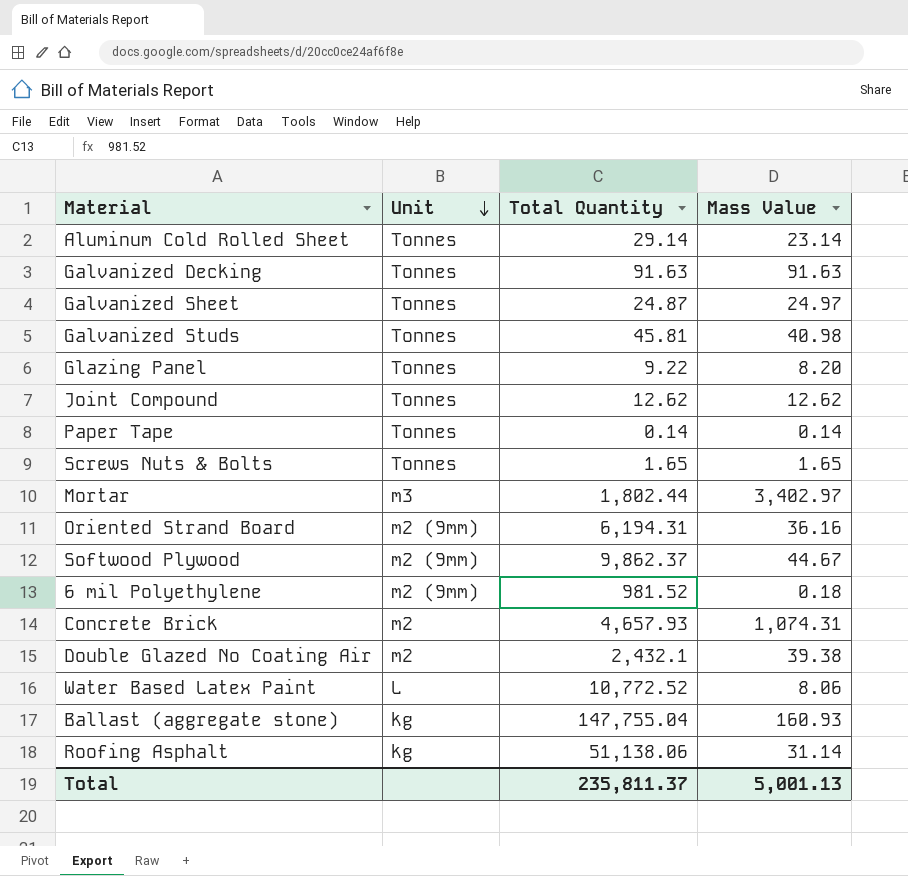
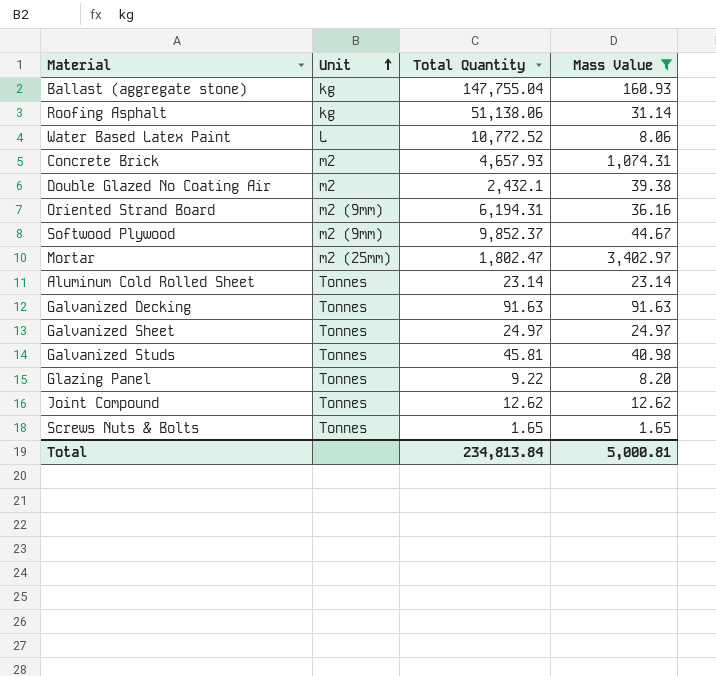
filter: none -> Mass Value >= 1.65
row order: Unit descending -> Unit ascending
Softwood Plywood | Total Quantity: 9,862.37 -> 9,852.37
Mortar | Unit: m3 -> m2 (25mm)
Mortar | Total Quantity: 1,802.44 -> 1,802.47
Aluminum Cold Rolled Sheet | Total Quantity: 29.14 -> 23.14
Galvanized Sheet | Total Quantity: 24.87 -> 24.97
Total | Total Quantity: 235,811.37 -> 234,813.84
Total | Mass Value: 5,001.13 -> 5,000.81

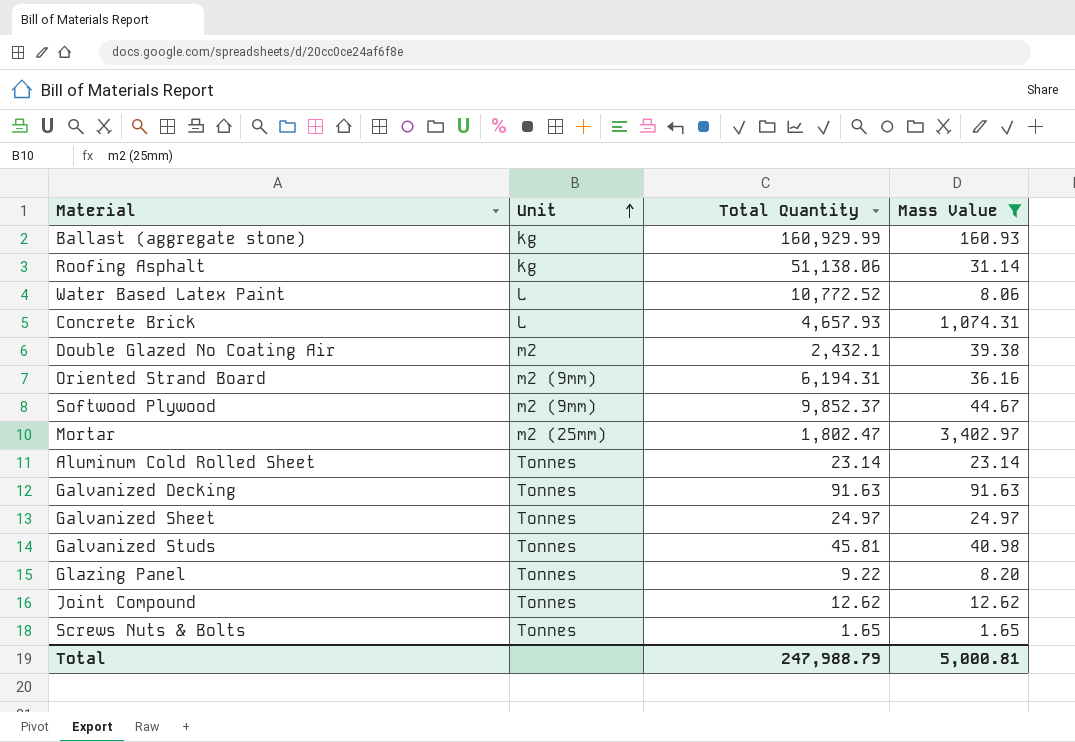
Ballast (aggregate stone) | Total Quantity: 147,755.04 -> 160,929.99
Concrete Brick | Unit: m2 -> L
Total | Total Quantity: 234,813.84 -> 247,988.79

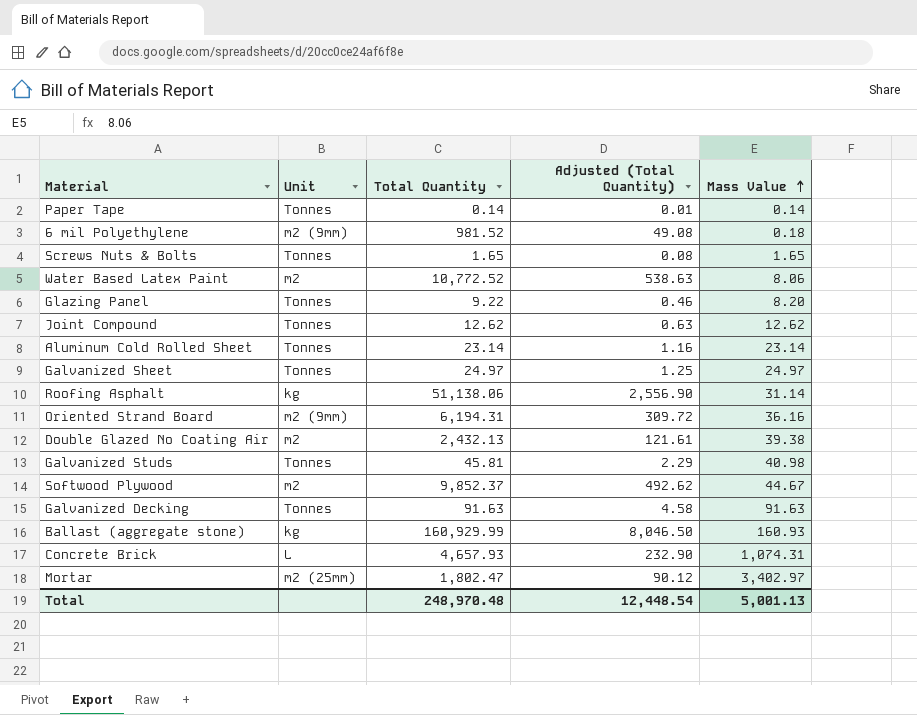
filter: Mass Value >= 1.65 -> none
row order: Unit ascending -> Mass Value ascending
column Adjusted (Total Quantity) | formula: none -> [Total Quantity] * 0.05
Water Based Latex Paint | Unit: L -> m2
Double Glazed No Coating Air | Total Quantity: 2,432.1 -> 2,432.13
Softwood Plywood | Unit: m2 (9mm) -> m2
Total | Total Quantity: 247,988.79 -> 248,970.48
Total | Mass Value: 5,000.81 -> 5,001.13

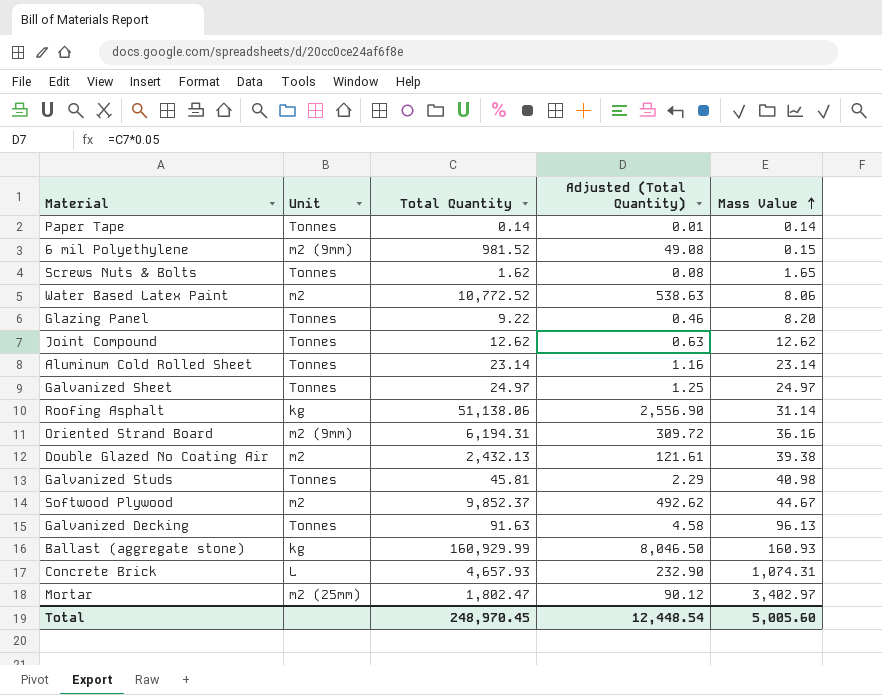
6 mil Polyethylene | Mass Value: 0.18 -> 0.15
Screws Nuts & Bolts | Total Quantity: 1.65 -> 1.62
Galvanized Decking | Mass Value: 91.63 -> 96.13
Total | Total Quantity: 248,970.48 -> 248,970.45
Total | Mass Value: 5,001.13 -> 5,005.60

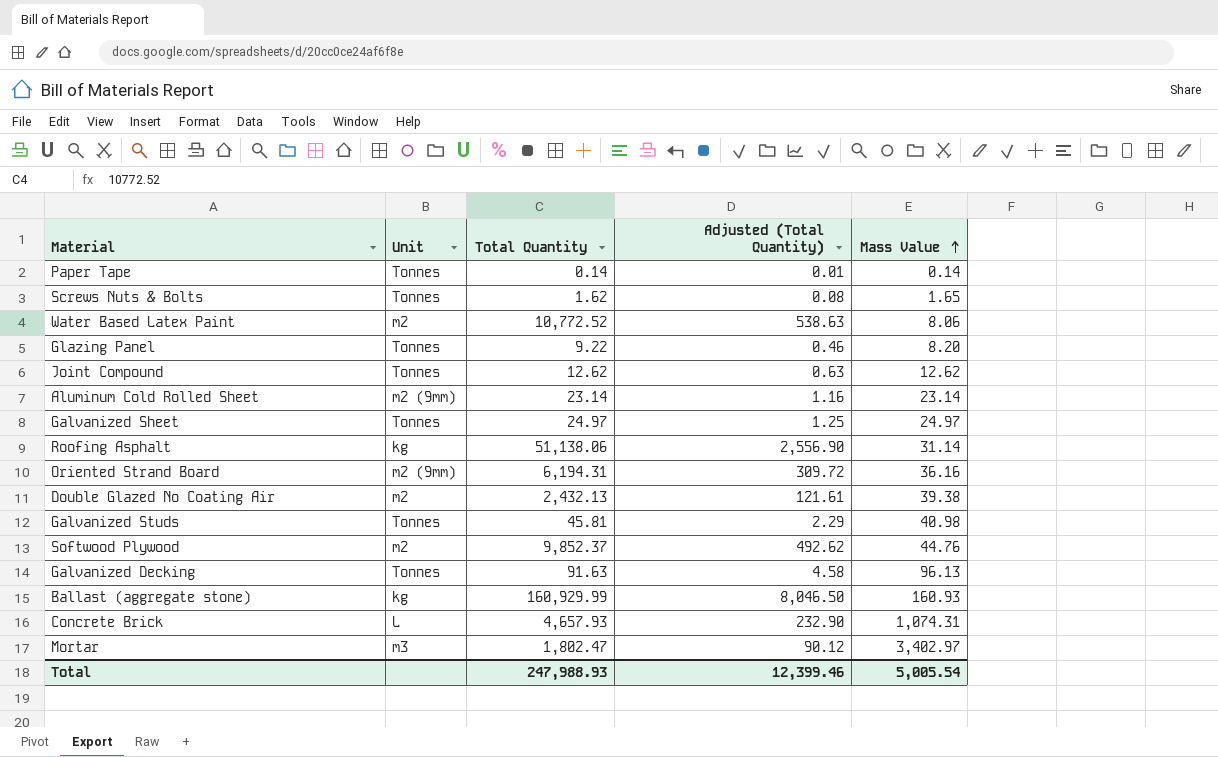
row 6 mil Polyethylene: m2 (9mm) | 981.52 | 49.08 | 0.15 -> none
Aluminum Cold Rolled Sheet | Unit: Tonnes -> m2 (9mm)
Softwood Plywood | Mass Value: 44.67 -> 44.76
Mortar | Unit: m2 (25mm) -> m3
Total | Total Quantity: 248,970.45 -> 247,988.93
Total | Adjusted (Total Quantity): 12,448.54 -> 12,399.46
Total | Mass Value: 5,005.60 -> 5,005.54

